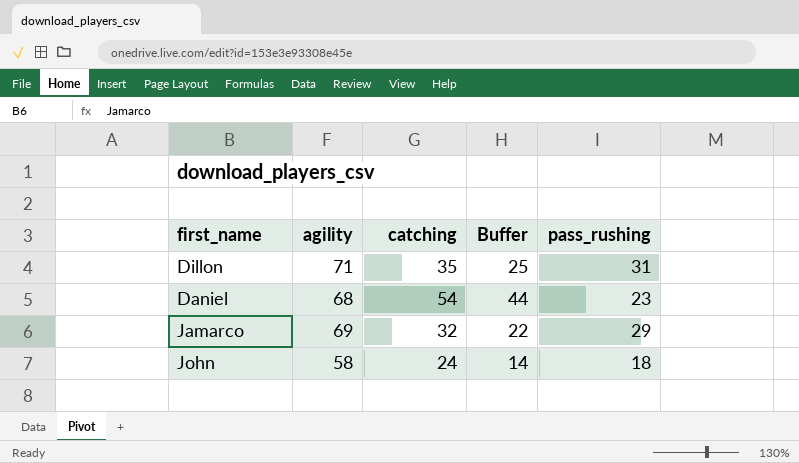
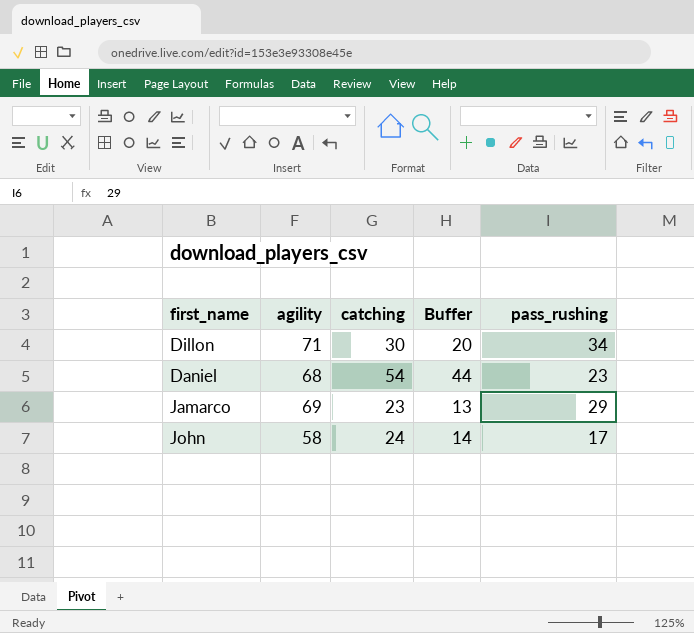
Dillon | catching: 35 -> 30
Dillon | Buffer: 25 -> 20
Dillon | pass_rushing: 31 -> 34
Jamarco | catching: 32 -> 23
Jamarco | Buffer: 22 -> 13
John | pass_rushing: 18 -> 17

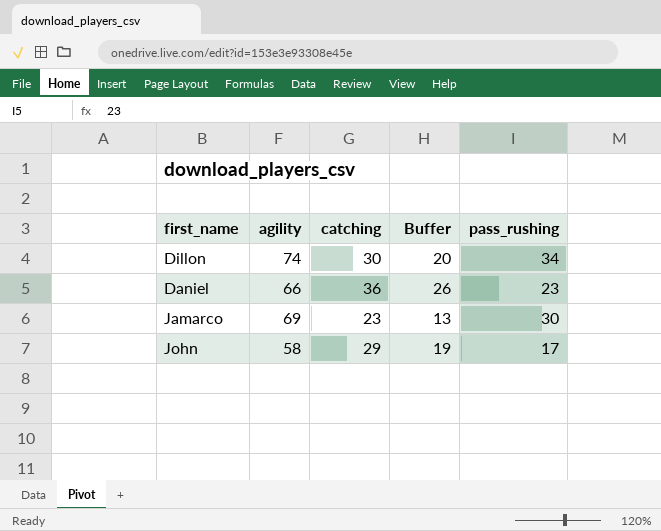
Dillon | agility: 71 -> 74
Daniel | agility: 68 -> 66
Daniel | catching: 54 -> 36
Daniel | Buffer: 44 -> 26
Jamarco | pass_rushing: 29 -> 30
John | catching: 24 -> 29
John | Buffer: 14 -> 19

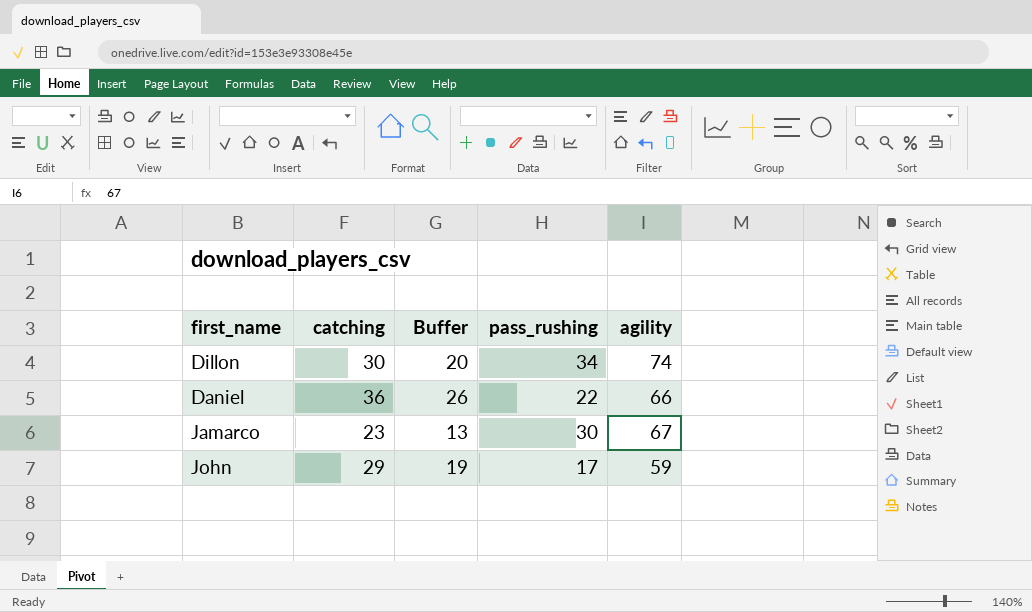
column agility | position: 2 -> 5
Daniel | pass_rushing: 23 -> 22
Jamarco | agility: 69 -> 67
John | agility: 58 -> 59

